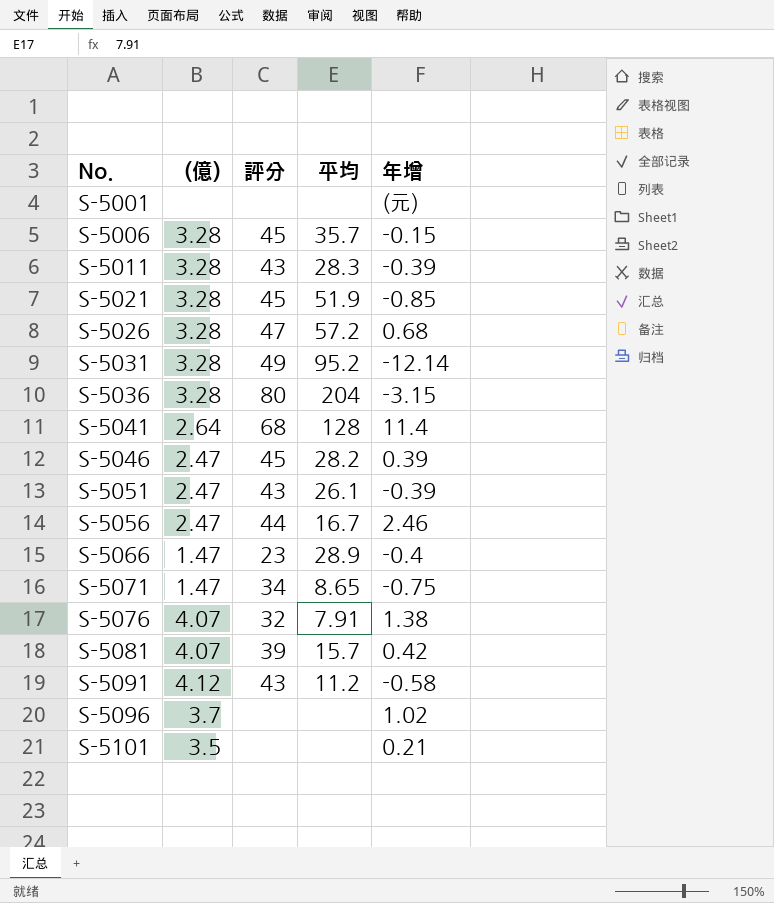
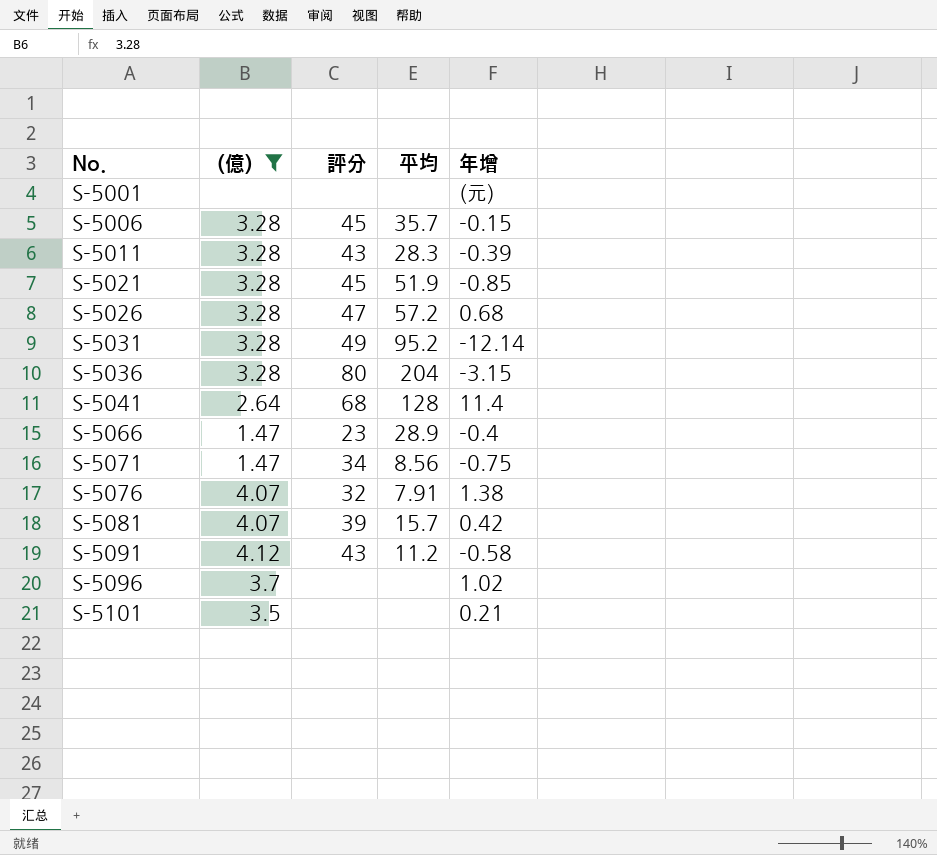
filter: none -> (億) != 2.47
S-5071 | 平均: 8.65 -> 8.56

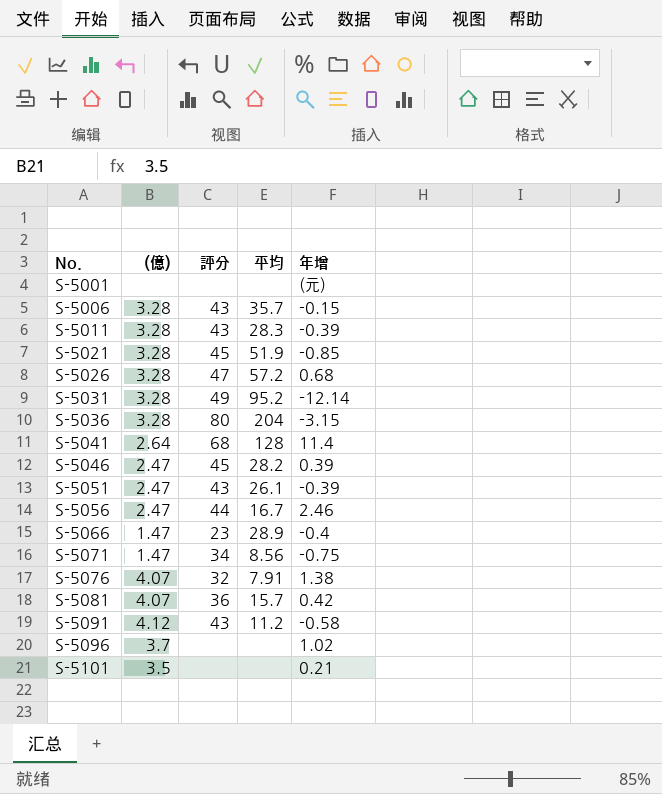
filter: (億) != 2.47 -> none
S-5006 | 評分: 45 -> 43
S-5081 | 評分: 39 -> 36

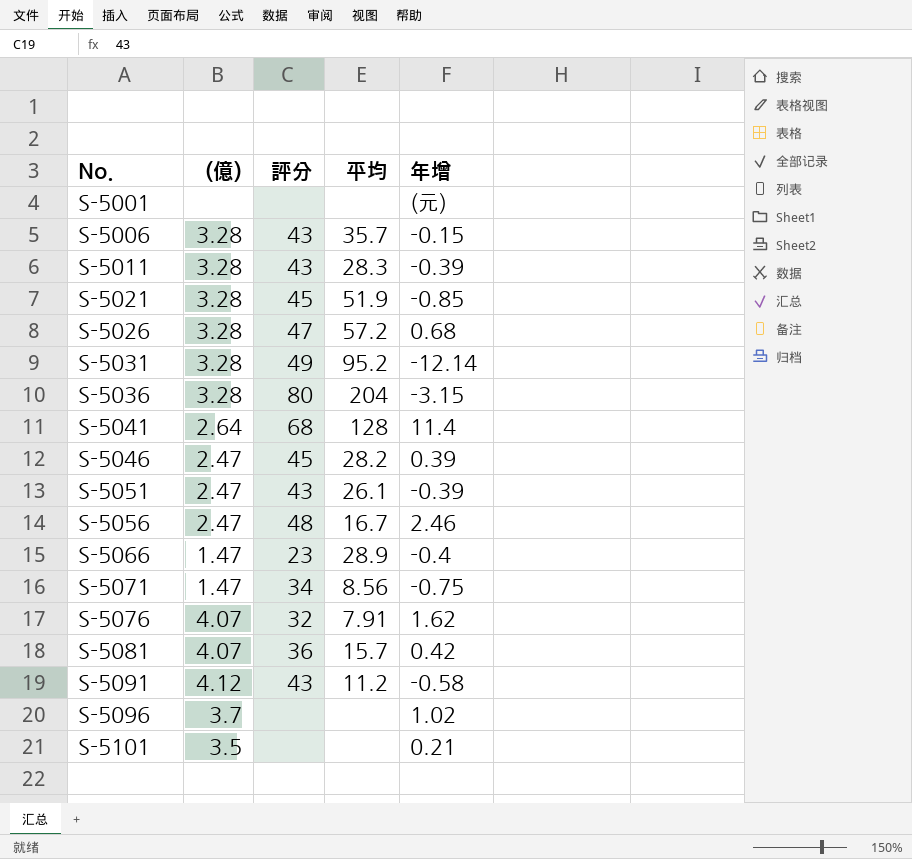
S-5056 | 評分: 44 -> 48
S-5076 | 年增: 1.38 -> 1.62

